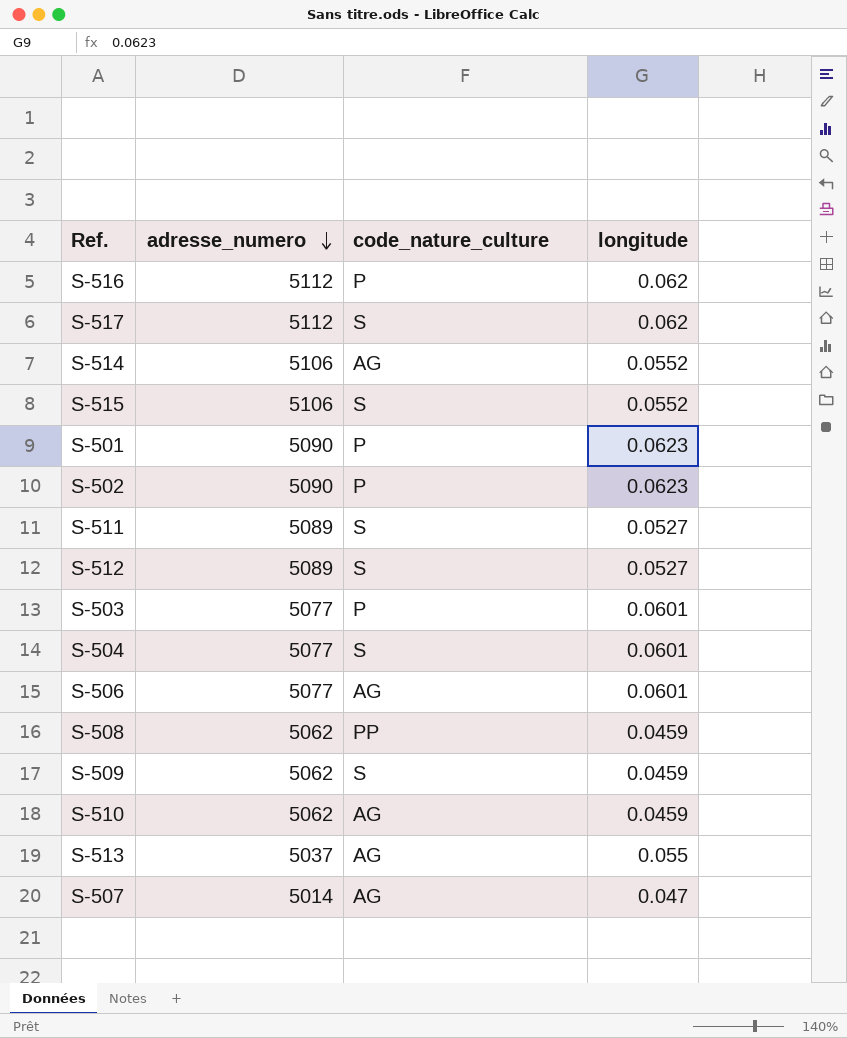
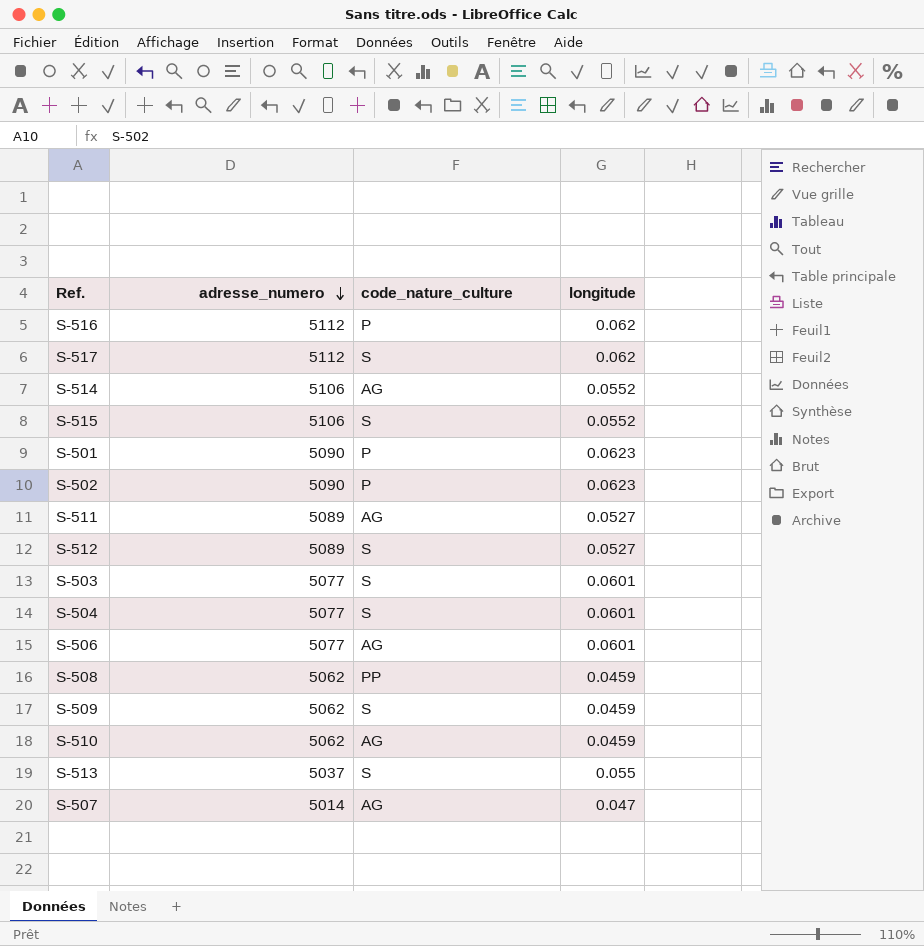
S-511 | code_nature_culture: S -> AG
S-503 | code_nature_culture: P -> S
S-513 | code_nature_culture: AG -> S

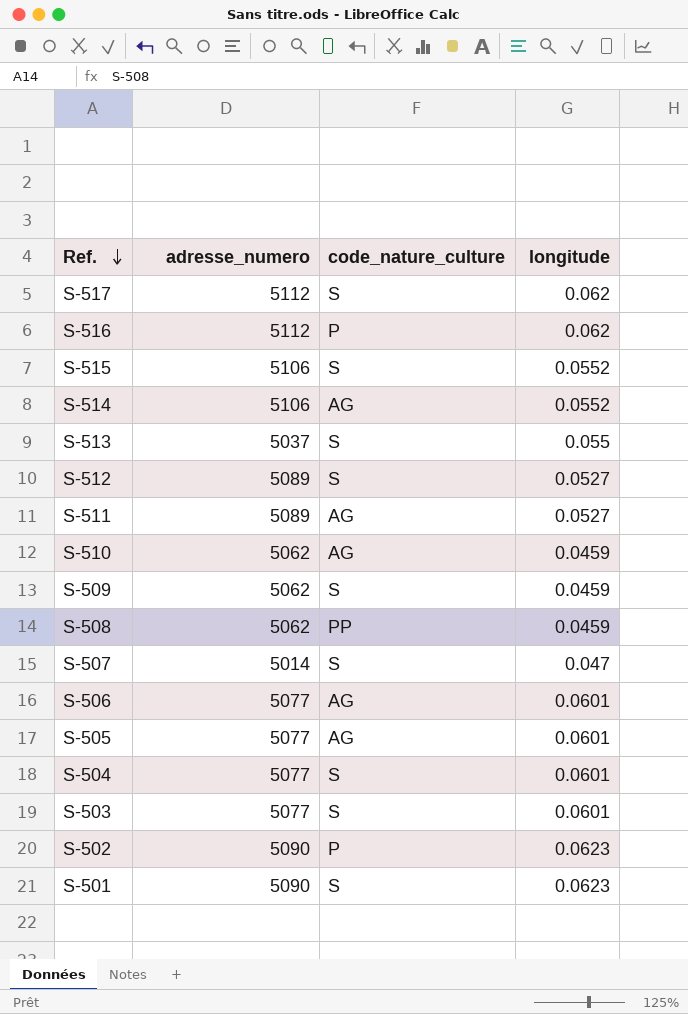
row order: adresse_numero descending -> Ref. descending
S-507 | code_nature_culture: AG -> S
row S-505: none -> 5077 | AG | 0.0601
S-501 | code_nature_culture: P -> S

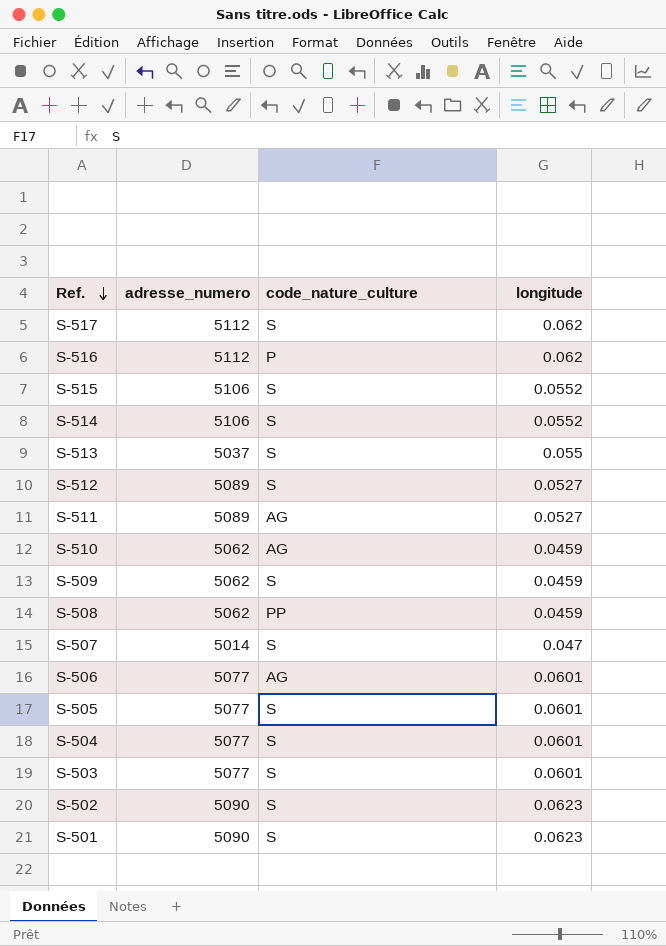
S-514 | code_nature_culture: AG -> S
S-505 | code_nature_culture: AG -> S
S-502 | code_nature_culture: P -> S

